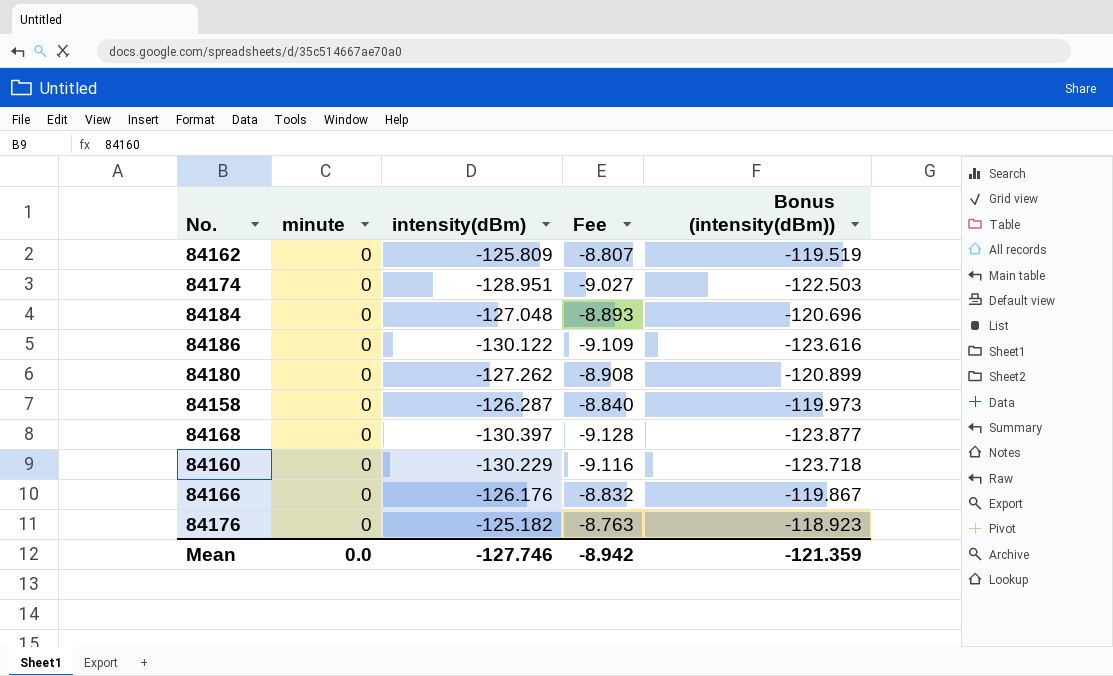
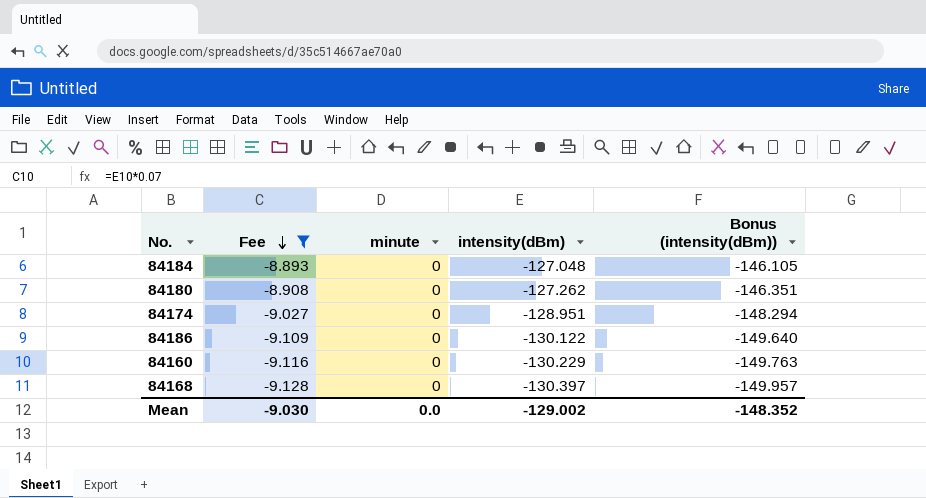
filter: none -> Fee <= -8.893
row order: none -> Fee descending
column Fee | position: 4 -> 2
column Bonus (intensity(dBm)) | formula: [intensity(dBm)] * 0.95 -> [intensity(dBm)] * 1.15
Mean | Fee: -8.942 -> -9.030
Mean | intensity(dBm): -127.746 -> -129.002
Mean | Bonus (intensity(dBm)): -121.359 -> -148.352

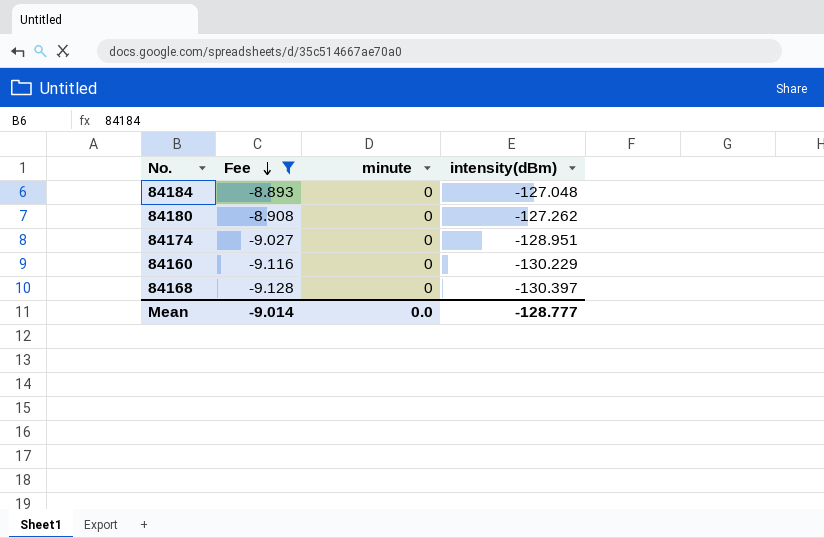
column Bonus (intensity(dBm)) | formula: [intensity(dBm)] * 1.15 -> none
row 84186: -9.109 | 0 | -130.122 | -149.640 -> none
Mean | Fee: -9.030 -> -9.014
Mean | intensity(dBm): -129.002 -> -128.777

